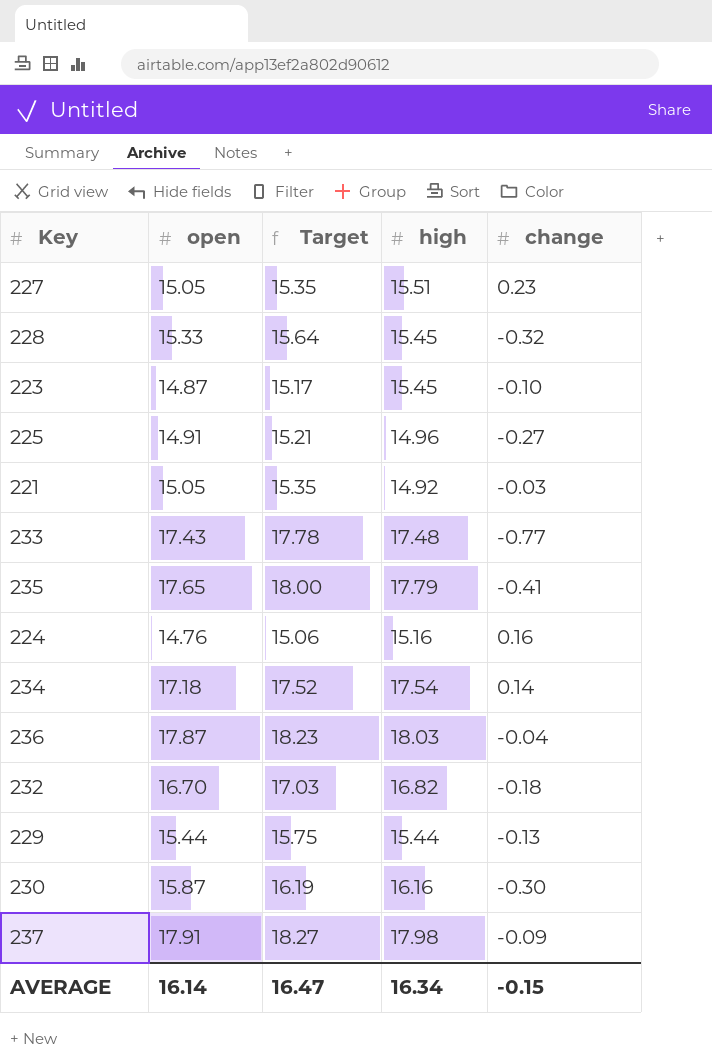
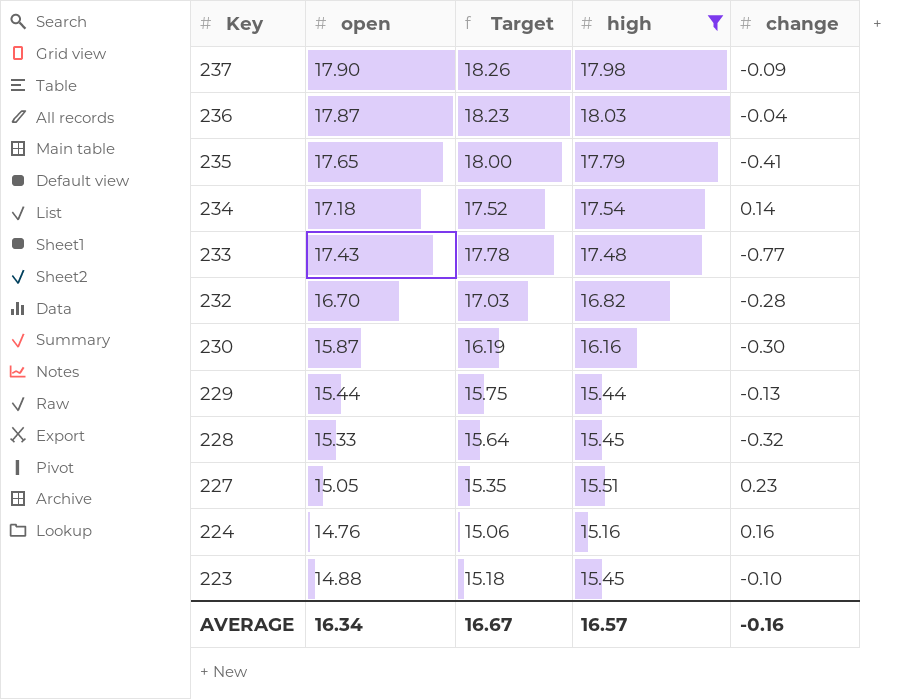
filter: none -> high >= 15.16
row order: none -> Key descending
237 | open: 17.91 -> 17.90
237 | Target: 18.27 -> 18.26
232 | change: -0.18 -> -0.28
223 | open: 14.87 -> 14.88
223 | Target: 15.17 -> 15.18
AVERAGE | open: 16.14 -> 16.34
AVERAGE | Target: 16.47 -> 16.67
AVERAGE | high: 16.34 -> 16.57
AVERAGE | change: -0.15 -> -0.16

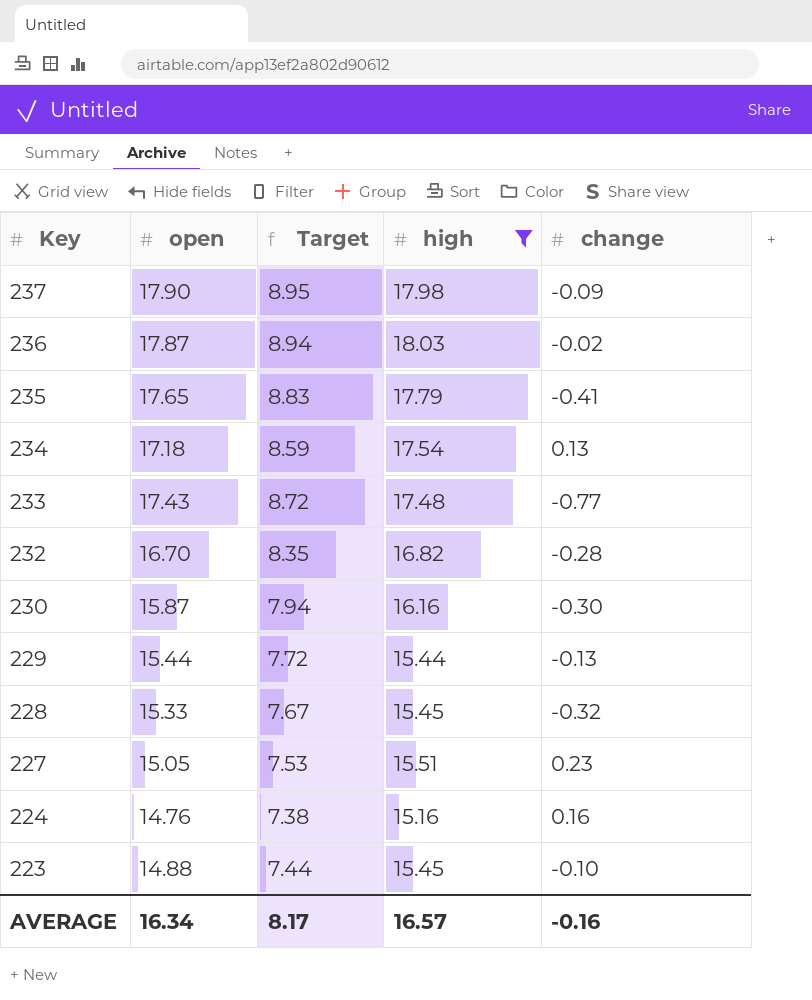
column Target | formula: [open] * 1.02 -> [open] * 0.5
236 | change: -0.04 -> -0.02
234 | change: 0.14 -> 0.13
AVERAGE | Target: 16.67 -> 8.17

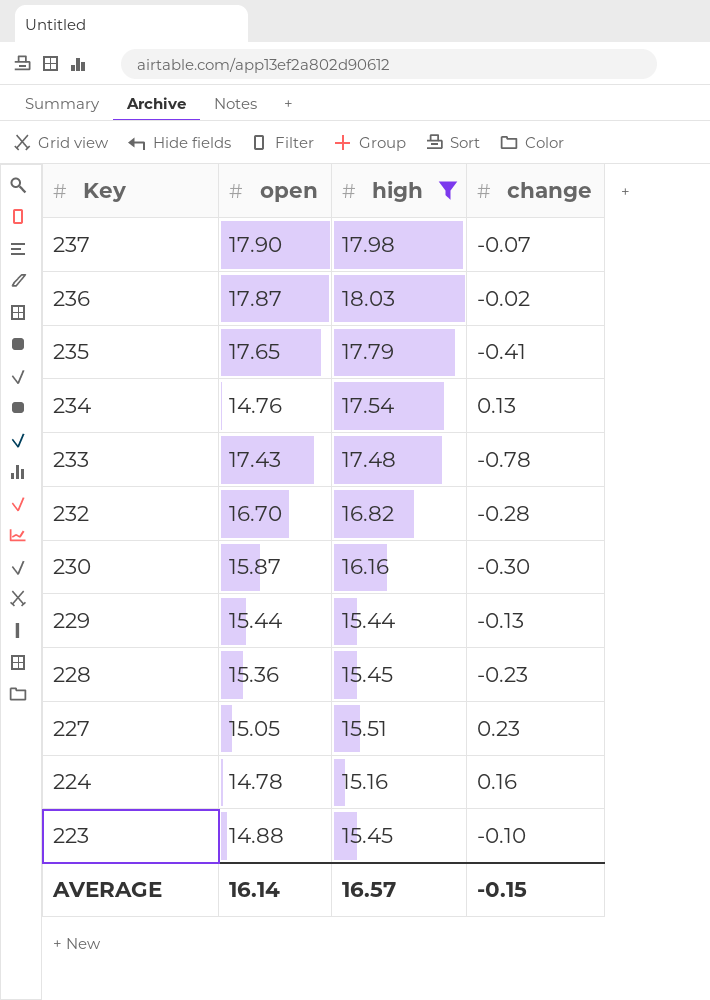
column Target | formula: [open] * 0.5 -> none
237 | change: -0.09 -> -0.07
234 | open: 17.18 -> 14.76
233 | change: -0.77 -> -0.78
228 | open: 15.33 -> 15.36
228 | change: -0.32 -> -0.23
224 | open: 14.76 -> 14.78
AVERAGE | open: 16.34 -> 16.14
AVERAGE | change: -0.16 -> -0.15

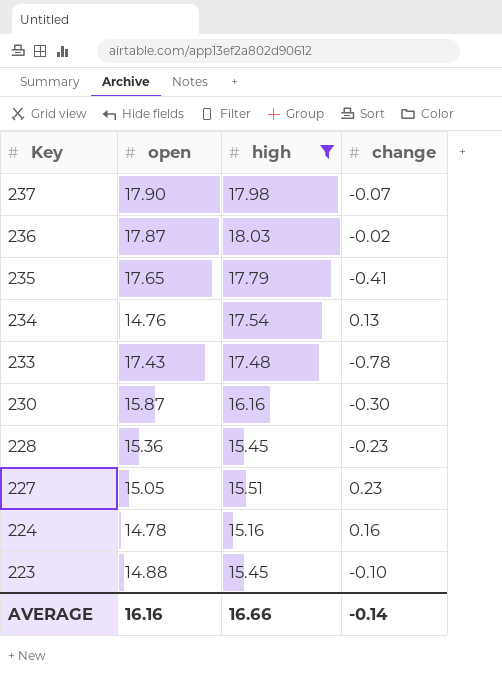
row 232: 16.70 | 16.82 | -0.28 -> none
row 229: 15.44 | 15.44 | -0.13 -> none
AVERAGE | open: 16.14 -> 16.16
AVERAGE | high: 16.57 -> 16.66
AVERAGE | change: -0.15 -> -0.14

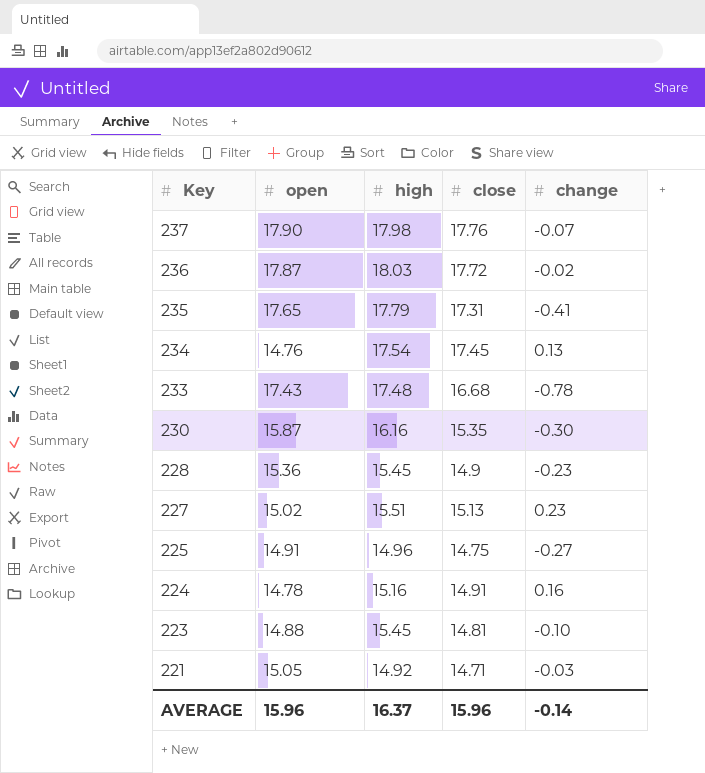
filter: high >= 15.16 -> none
column close | position: none -> 4
227 | open: 15.05 -> 15.02
AVERAGE | open: 16.16 -> 15.96
AVERAGE | high: 16.66 -> 16.37

